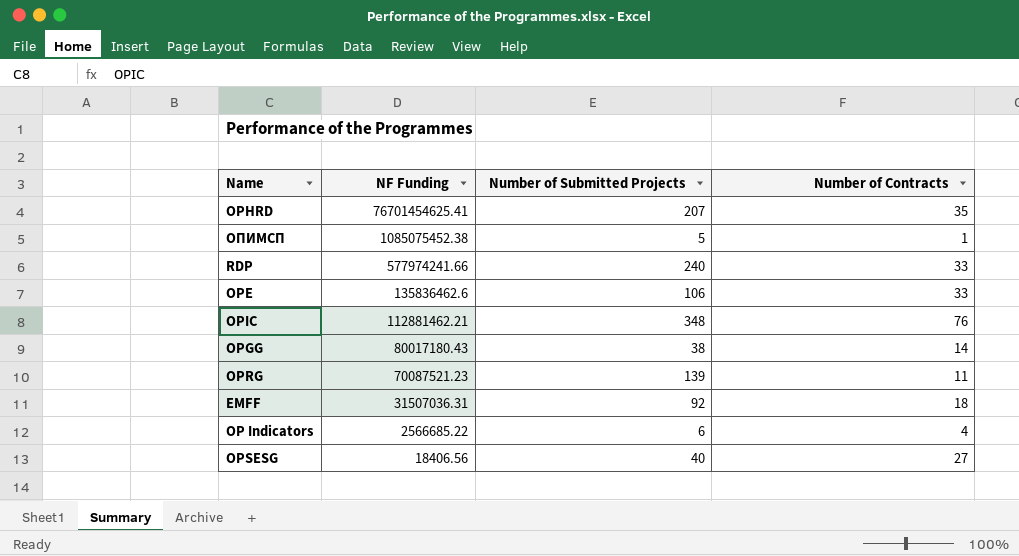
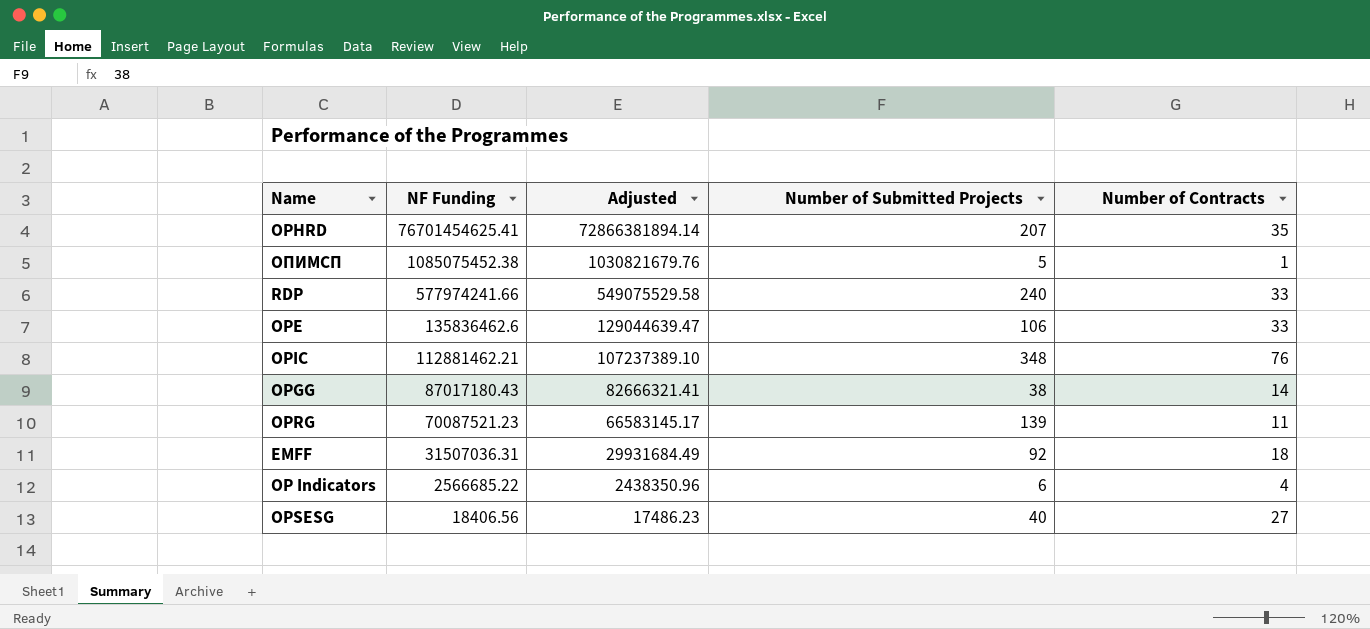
column Adjusted | formula: none -> [NF Funding] * 0.95
OPGG | NF Funding: 80017180.43 -> 87017180.43

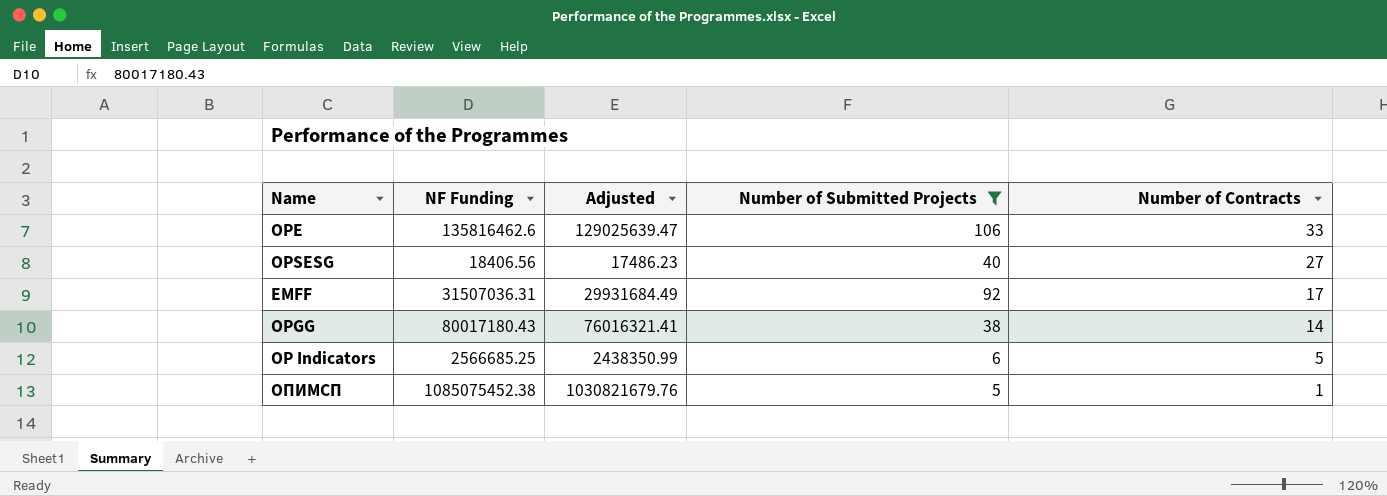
filter: none -> Number of Submitted Projects <= 106
row order: NF Funding descending -> Number of Contracts descending
OPE | NF Funding: 135836462.6 -> 135816462.6
OPE | Adjusted: 129044639.47 -> 129025639.47
EMFF | Number of Contracts: 18 -> 17
OPGG | NF Funding: 87017180.43 -> 80017180.43
OPGG | Adjusted: 82666321.41 -> 76016321.41
OP Indicators | NF Funding: 2566685.22 -> 2566685.25
OP Indicators | Adjusted: 2438350.96 -> 2438350.99
OP Indicators | Number of Contracts: 4 -> 5

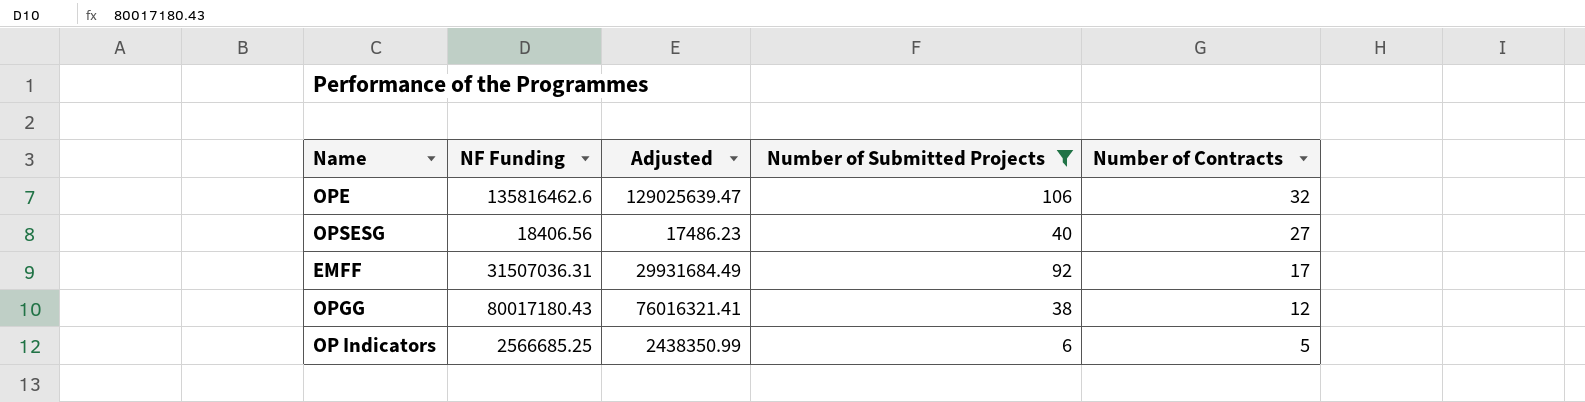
row ОПИМСП: 1085075452.38 | 1030821679.76 | 5 | 1 -> none
OPE | Number of Contracts: 33 -> 32
OPGG | Number of Contracts: 14 -> 12

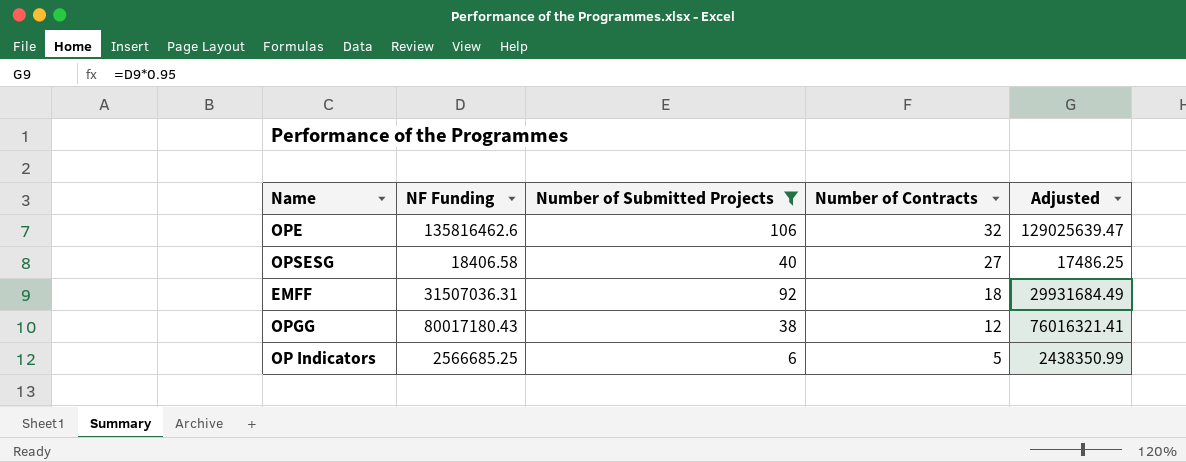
column Adjusted | position: 3 -> 5
OPSESG | NF Funding: 18406.56 -> 18406.58
OPSESG | Adjusted: 17486.23 -> 17486.25
EMFF | Number of Contracts: 17 -> 18

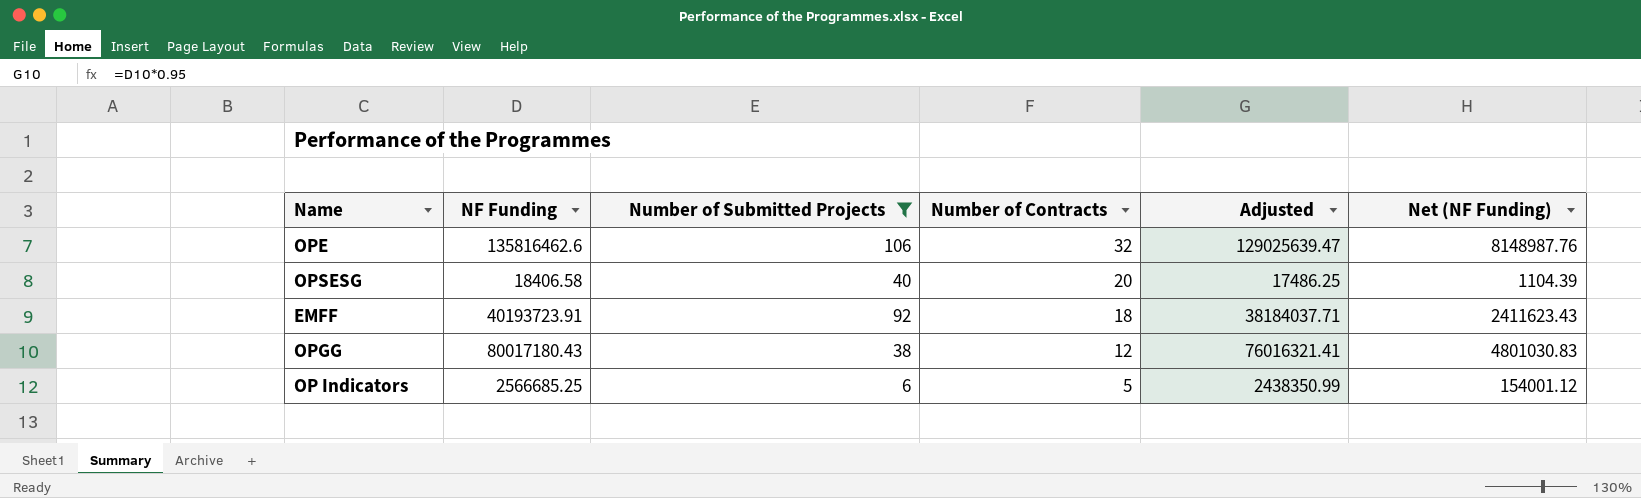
column Net (NF Funding) | formula: none -> [NF Funding] * 0.06
OPSESG | Number of Contracts: 27 -> 20
EMFF | NF Funding: 31507036.31 -> 40193723.91
EMFF | Adjusted: 29931684.49 -> 38184037.71

